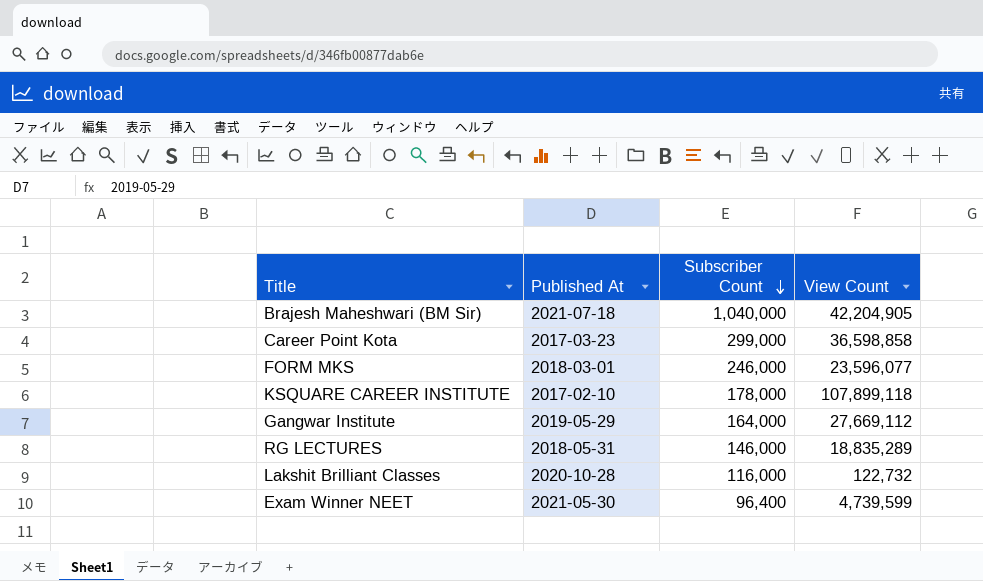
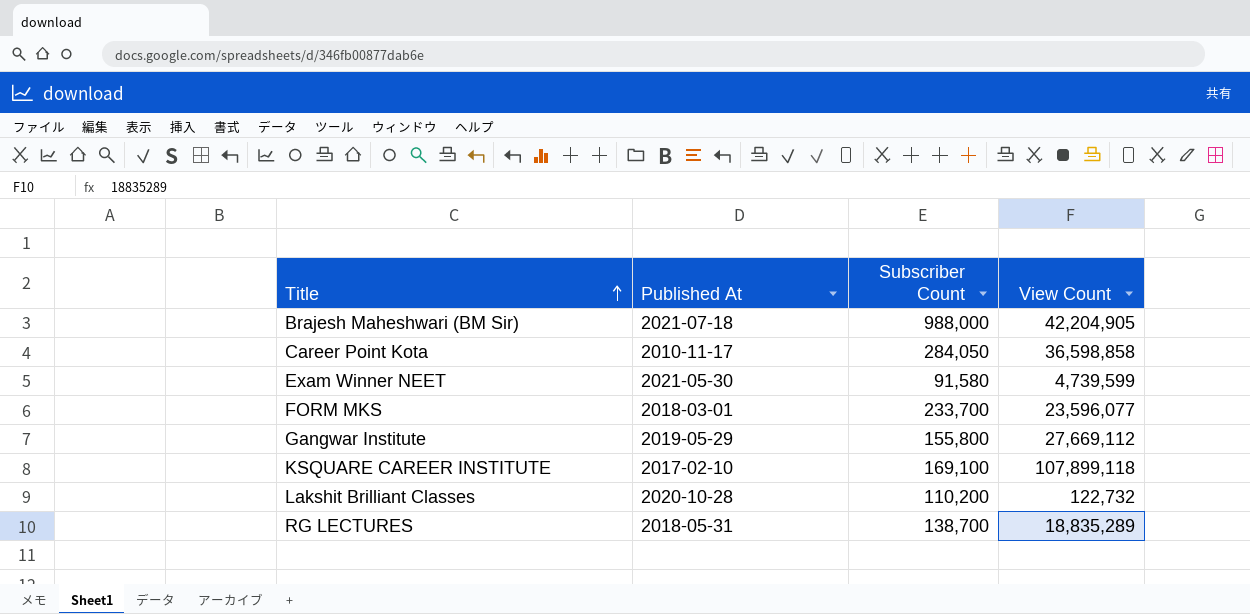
row order: Subscriber Count descending -> Title ascending
Brajesh Maheshwari (BM Sir) | Subscriber Count: 1,040,000 -> 988,000
Career Point Kota | Published At: 2017-03-23 -> 2010-11-17
Career Point Kota | Subscriber Count: 299,000 -> 284,050
Exam Winner NEET | Subscriber Count: 96,400 -> 91,580
FORM MKS | Subscriber Count: 246,000 -> 233,700
Gangwar Institute | Subscriber Count: 164,000 -> 155,800
KSQUARE CAREER INSTITUTE | Subscriber Count: 178,000 -> 169,100
Lakshit Brilliant Classes | Subscriber Count: 116,000 -> 110,200
RG LECTURES | Subscriber Count: 146,000 -> 138,700

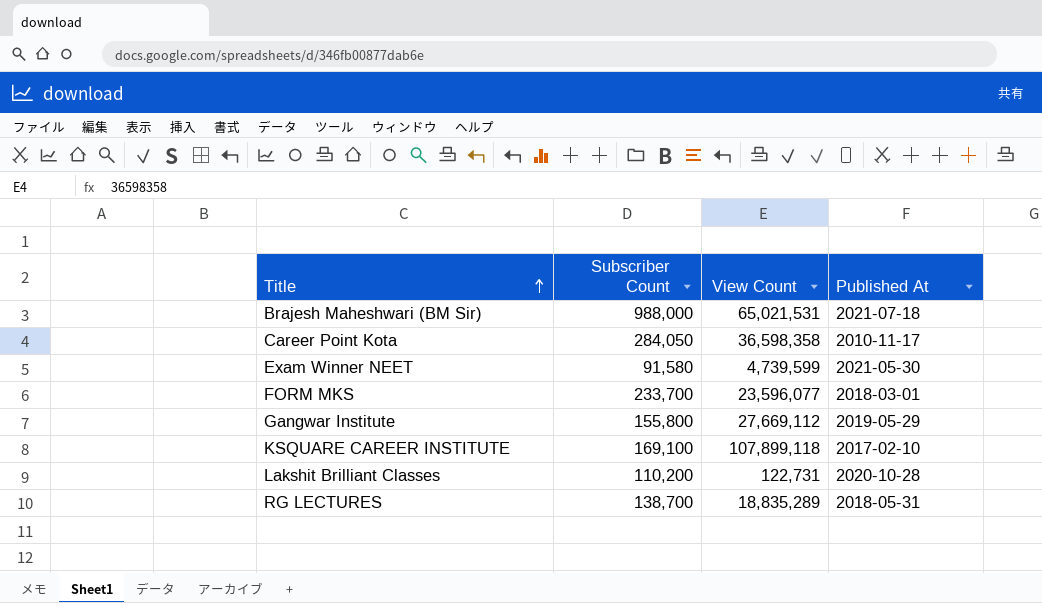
column Published At | position: 2 -> 4
Brajesh Maheshwari (BM Sir) | View Count: 42,204,905 -> 65,021,531
Career Point Kota | View Count: 36,598,858 -> 36,598,358
Lakshit Brilliant Classes | View Count: 122,732 -> 122,731

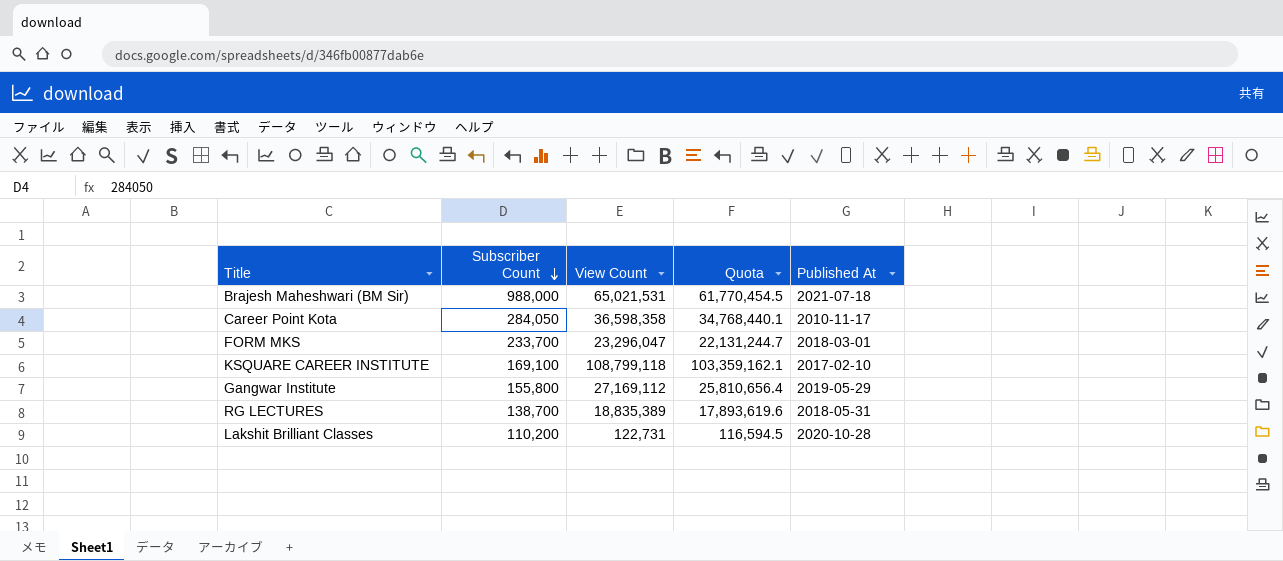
row order: Title ascending -> Subscriber Count descending
column Quota | formula: none -> [View Count] * 0.95
row Exam Winner NEET: 91,580 | 4,739,599 | 2021-05-30 -> none
FORM MKS | View Count: 23,596,077 -> 23,296,047
KSQUARE CAREER INSTITUTE | View Count: 107,899,118 -> 108,799,118
Gangwar Institute | View Count: 27,669,112 -> 27,169,112
RG LECTURES | View Count: 18,835,289 -> 18,835,389

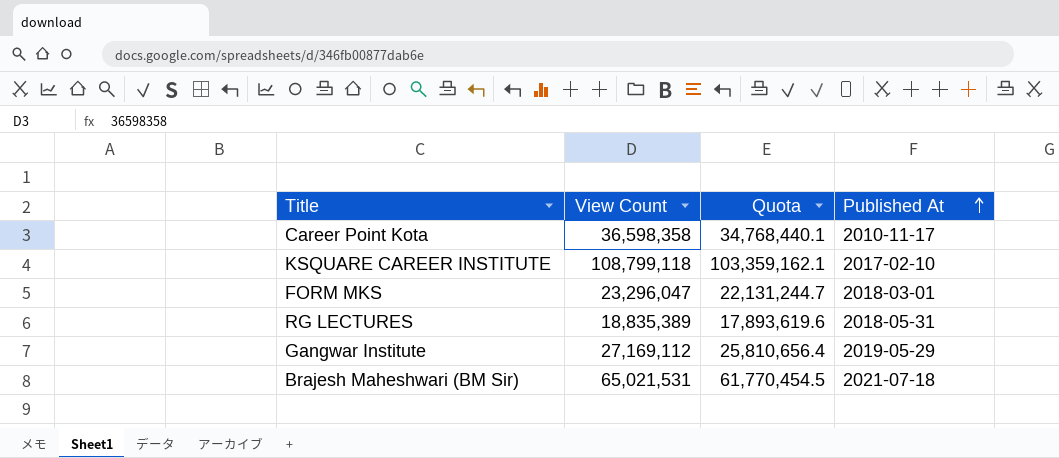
row order: Subscriber Count descending -> Published At ascending
column Subscriber Count | position: 2 -> none
row Lakshit Brilliant Classes: 110,200 | 122,731 | 116,594.5 | 2020-10-28 -> none

